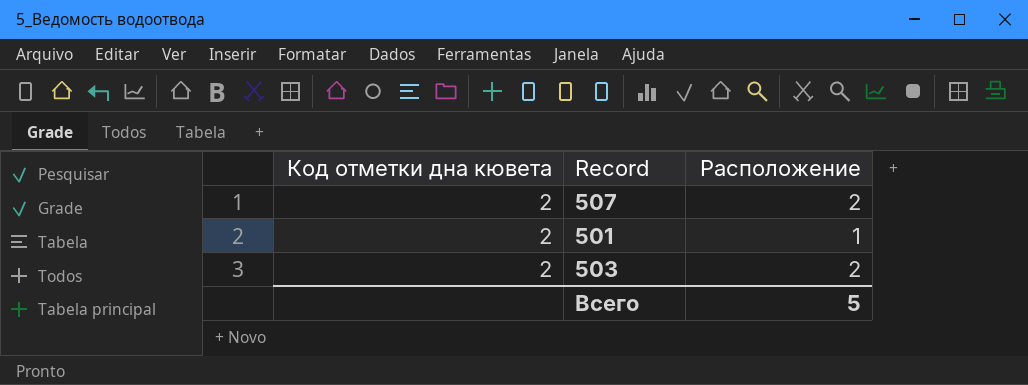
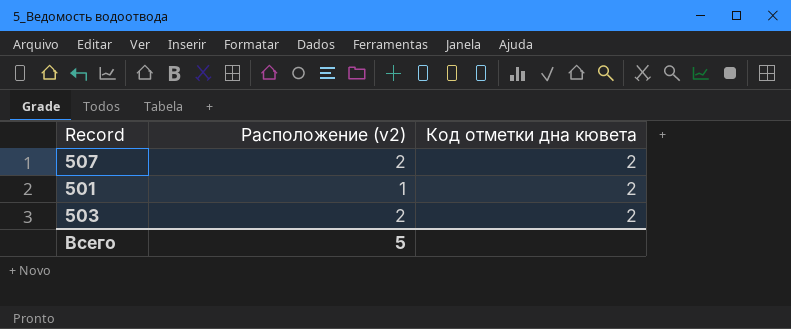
column name: Расположение -> Расположение (v2)
column Код отметки дна кювета | position: 1 -> 3

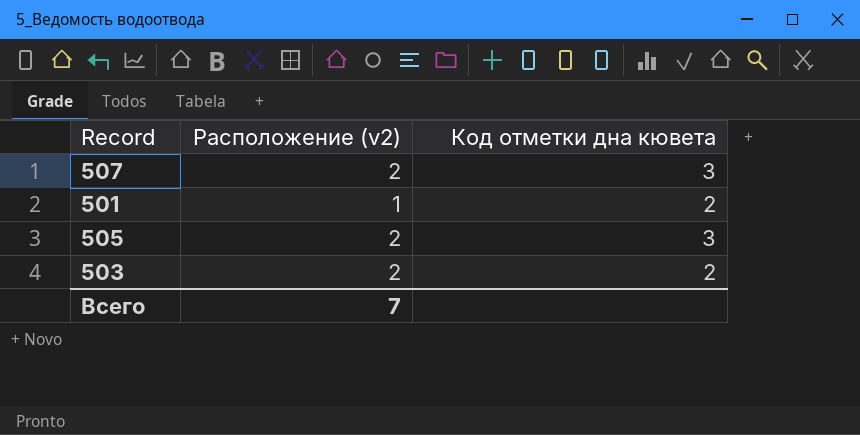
507 | Код отметки дна кювета: 2 -> 3
row 505: none -> 2 | 3
Всего | Расположение (v2): 5 -> 7

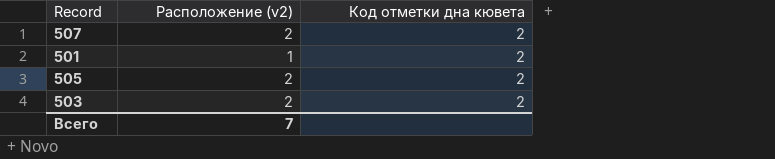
507 | Код отметки дна кювета: 3 -> 2
505 | Код отметки дна кювета: 3 -> 2

